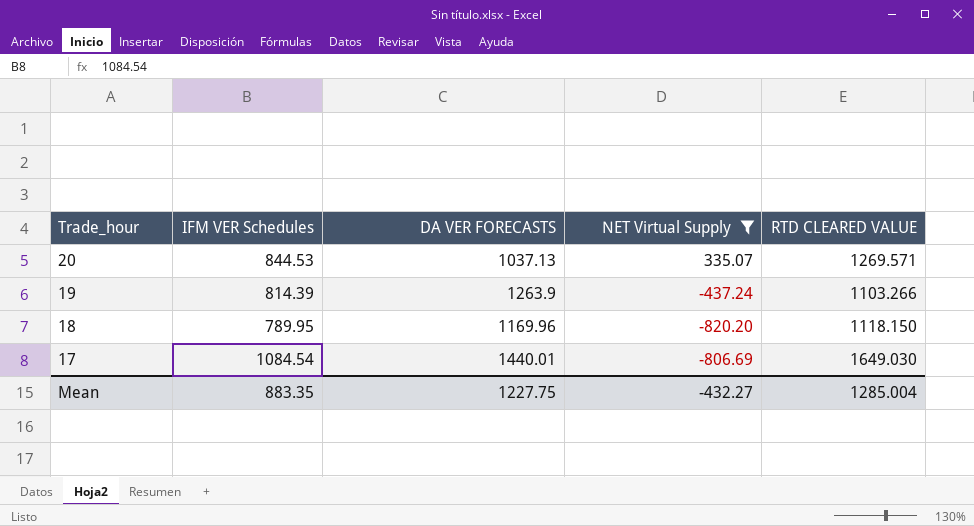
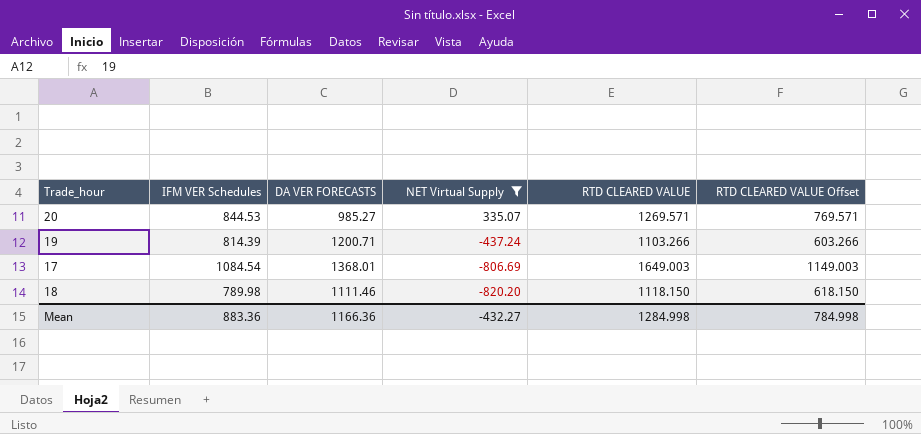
row order: Trade_hour descending -> NET Virtual Supply descending
column RTD CLEARED VALUE Offset | formula: none -> [RTD CLEARED VALUE] - 500
20 | DA VER FORECASTS: 1037.13 -> 985.27
19 | DA VER FORECASTS: 1263.9 -> 1200.71
17 | DA VER FORECASTS: 1440.01 -> 1368.01
17 | RTD CLEARED VALUE: 1649.030 -> 1649.003
18 | IFM VER Schedules: 789.95 -> 789.98
18 | DA VER FORECASTS: 1169.96 -> 1111.46
Mean | IFM VER Schedules: 883.35 -> 883.36
Mean | DA VER FORECASTS: 1227.75 -> 1166.36
Mean | RTD CLEARED VALUE: 1285.004 -> 1284.998

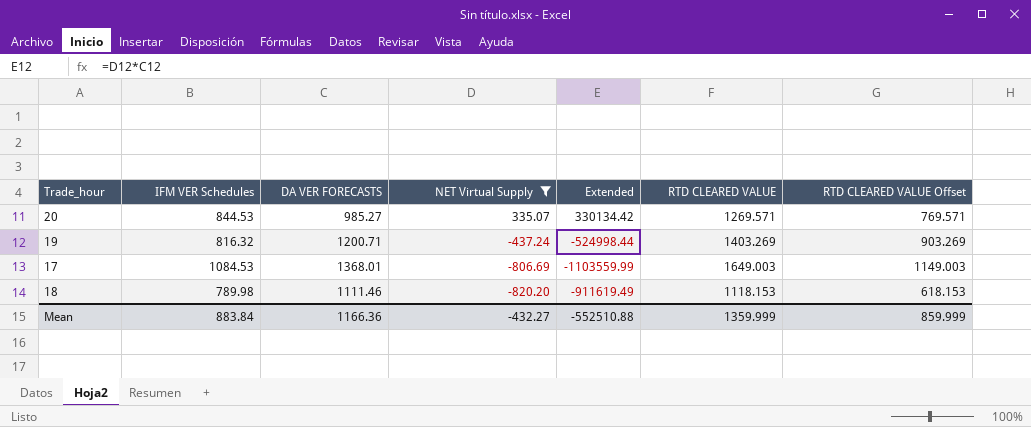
column Extended | formula: none -> [DA VER FORECASTS] * [NET Virtual Supply]
19 | IFM VER Schedules: 814.39 -> 816.32
19 | RTD CLEARED VALUE: 1103.266 -> 1403.269
19 | RTD CLEARED VALUE Offset: 603.266 -> 903.269
17 | IFM VER Schedules: 1084.54 -> 1084.53
18 | RTD CLEARED VALUE: 1118.150 -> 1118.153
18 | RTD CLEARED VALUE Offset: 618.150 -> 618.153
Mean | IFM VER Schedules: 883.36 -> 883.84
Mean | RTD CLEARED VALUE: 1284.998 -> 1359.999
Mean | RTD CLEARED VALUE Offset: 784.998 -> 859.999

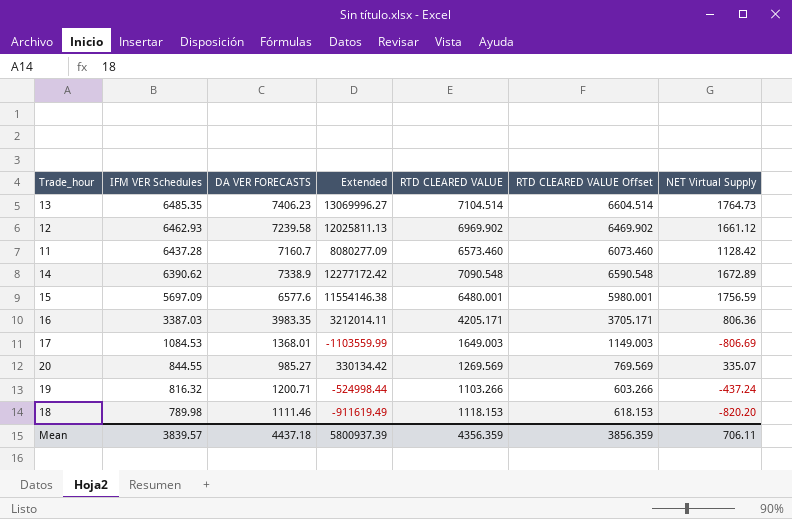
filter: NET Virtual Supply <= 335.07 -> none
row order: NET Virtual Supply descending -> IFM VER Schedules descending
column NET Virtual Supply | position: 4 -> 7
20 | IFM VER Schedules: 844.53 -> 844.55
20 | RTD CLEARED VALUE: 1269.571 -> 1269.569
20 | RTD CLEARED VALUE Offset: 769.571 -> 769.569
19 | RTD CLEARED VALUE: 1403.269 -> 1103.266
19 | RTD CLEARED VALUE Offset: 903.269 -> 603.266
Mean | IFM VER Schedules: 883.84 -> 3839.57
Mean | DA VER FORECASTS: 1166.36 -> 4437.18
Mean | Extended: -552510.88 -> 5800937.39
Mean | RTD CLEARED VALUE: 1359.999 -> 4356.359
Mean | RTD CLEARED VALUE Offset: 859.999 -> 3856.359
Mean | NET Virtual Supply: -432.27 -> 706.11

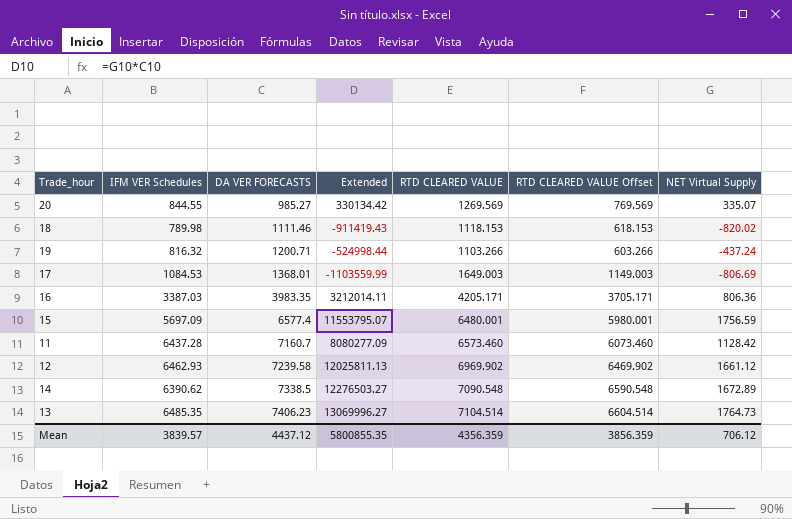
row order: IFM VER Schedules descending -> DA VER FORECASTS ascending
18 | Extended: -911619.49 -> -911419.43
18 | NET Virtual Supply: -820.20 -> -820.02
15 | DA VER FORECASTS: 6577.6 -> 6577.4
15 | Extended: 11554146.38 -> 11553795.07
14 | DA VER FORECASTS: 7338.9 -> 7338.5
14 | Extended: 12277172.42 -> 12276503.27
Mean | DA VER FORECASTS: 4437.18 -> 4437.12
Mean | Extended: 5800937.39 -> 5800855.35
Mean | NET Virtual Supply: 706.11 -> 706.12

